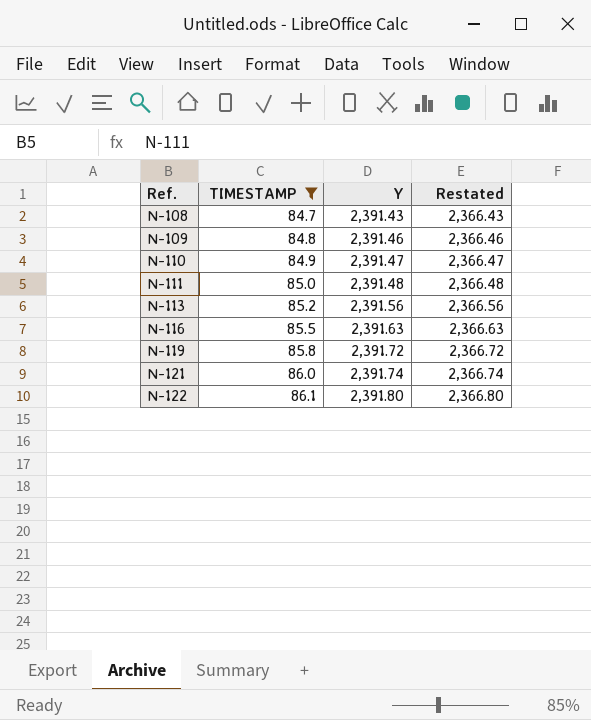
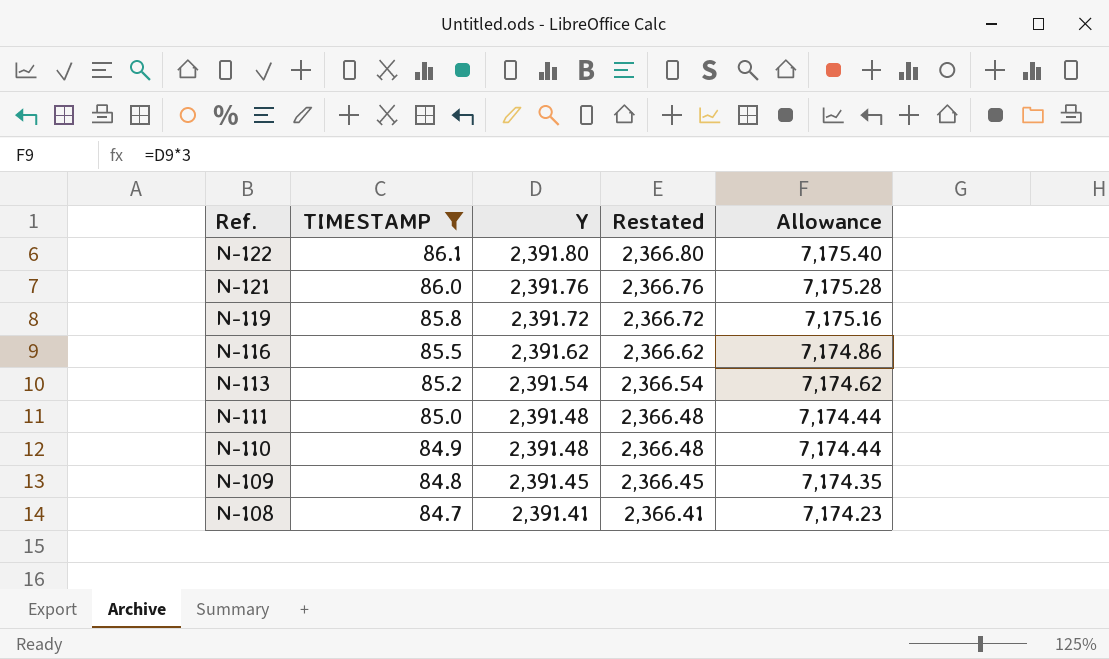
row order: Ref. ascending -> Ref. descending
column Allowance | formula: none -> [Y] * 3
N-121 | Y: 2,391.74 -> 2,391.76
N-121 | Restated: 2,366.74 -> 2,366.76
N-116 | Y: 2,391.63 -> 2,391.62
N-116 | Restated: 2,366.63 -> 2,366.62
N-113 | Y: 2,391.56 -> 2,391.54
N-113 | Restated: 2,366.56 -> 2,366.54
N-110 | Y: 2,391.47 -> 2,391.48
N-110 | Restated: 2,366.47 -> 2,366.48
N-109 | Y: 2,391.46 -> 2,391.45
N-109 | Restated: 2,366.46 -> 2,366.45
N-108 | Y: 2,391.43 -> 2,391.41
N-108 | Restated: 2,366.43 -> 2,366.41

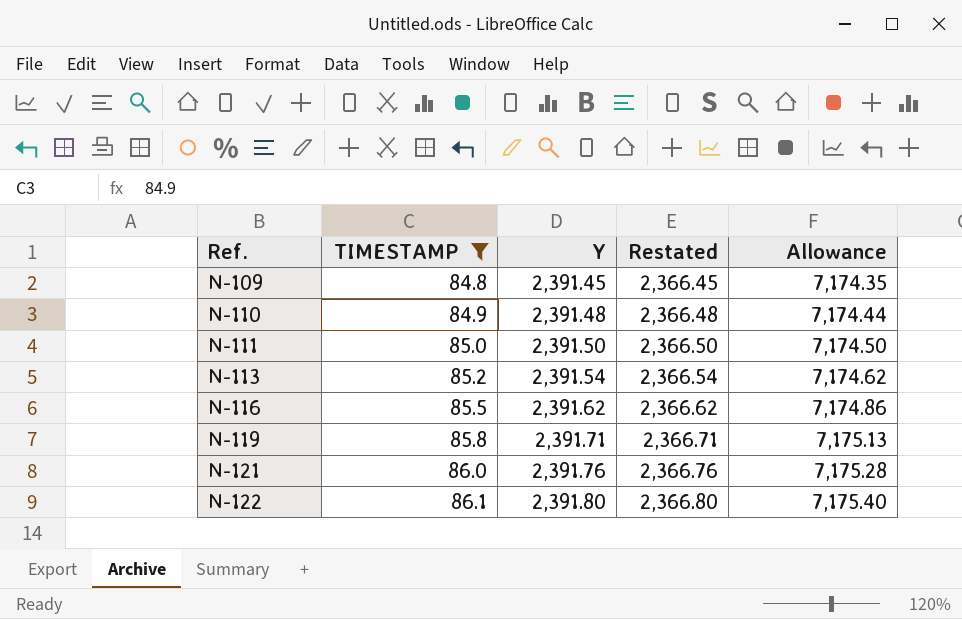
row order: Ref. descending -> Ref. ascending
row N-108: 84.7 | 2,391.41 | 2,366.41 | 7,174.23 -> none
N-111 | Y: 2,391.48 -> 2,391.50
N-111 | Restated: 2,366.48 -> 2,366.50
N-111 | Allowance: 7,174.44 -> 7,174.50
N-119 | Y: 2,391.72 -> 2,391.71
N-119 | Restated: 2,366.72 -> 2,366.71
N-119 | Allowance: 7,175.16 -> 7,175.13

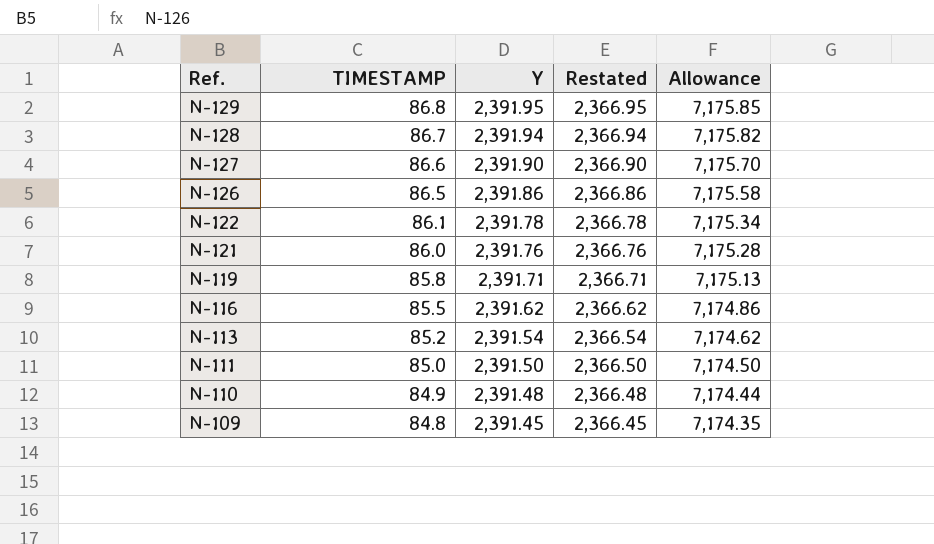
filter: TIMESTAMP <= 86.1 -> none
row order: Ref. ascending -> Ref. descending
N-122 | Y: 2,391.80 -> 2,391.78
N-122 | Restated: 2,366.80 -> 2,366.78
N-122 | Allowance: 7,175.40 -> 7,175.34

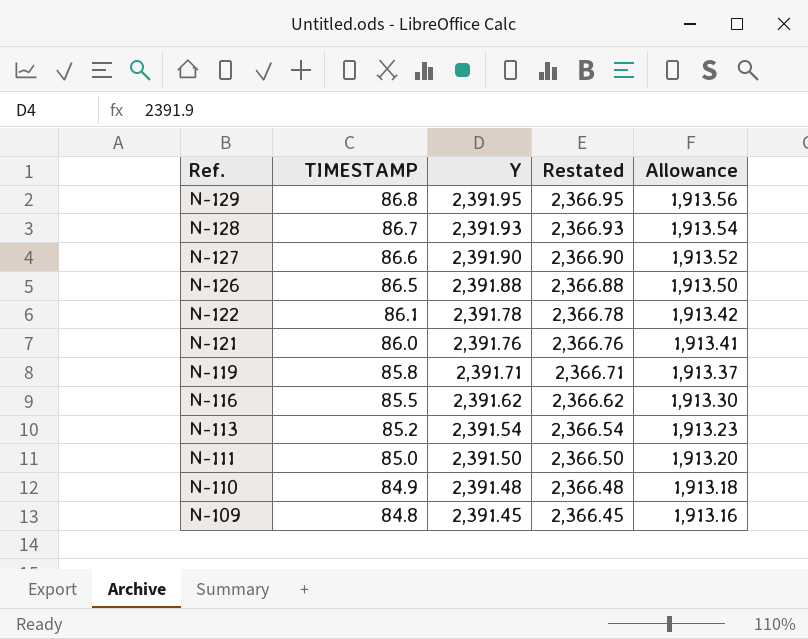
column Allowance | formula: [Y] * 3 -> [Y] * 0.8
N-128 | Y: 2,391.94 -> 2,391.93
N-128 | Restated: 2,366.94 -> 2,366.93
N-126 | Y: 2,391.86 -> 2,391.88
N-126 | Restated: 2,366.86 -> 2,366.88

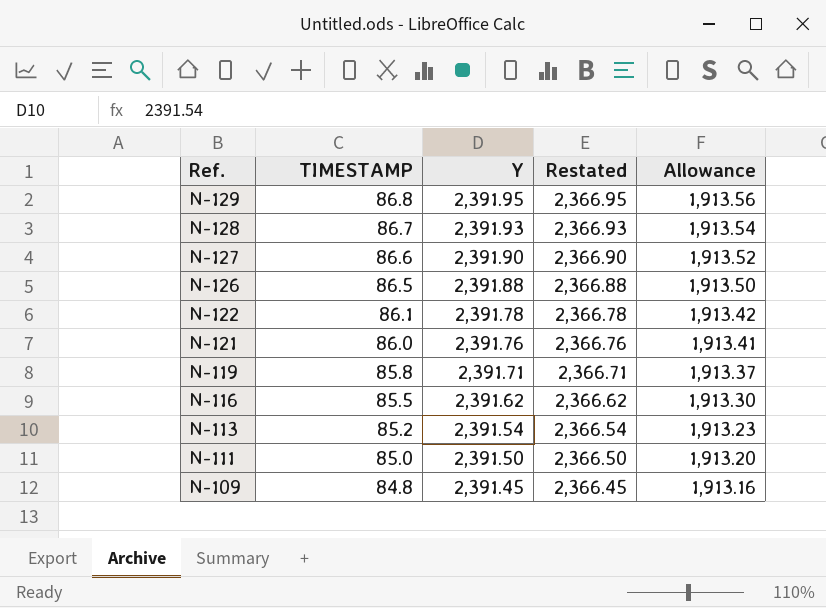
row N-110: 84.9 | 2,391.48 | 2,366.48 | 1,913.18 -> none

